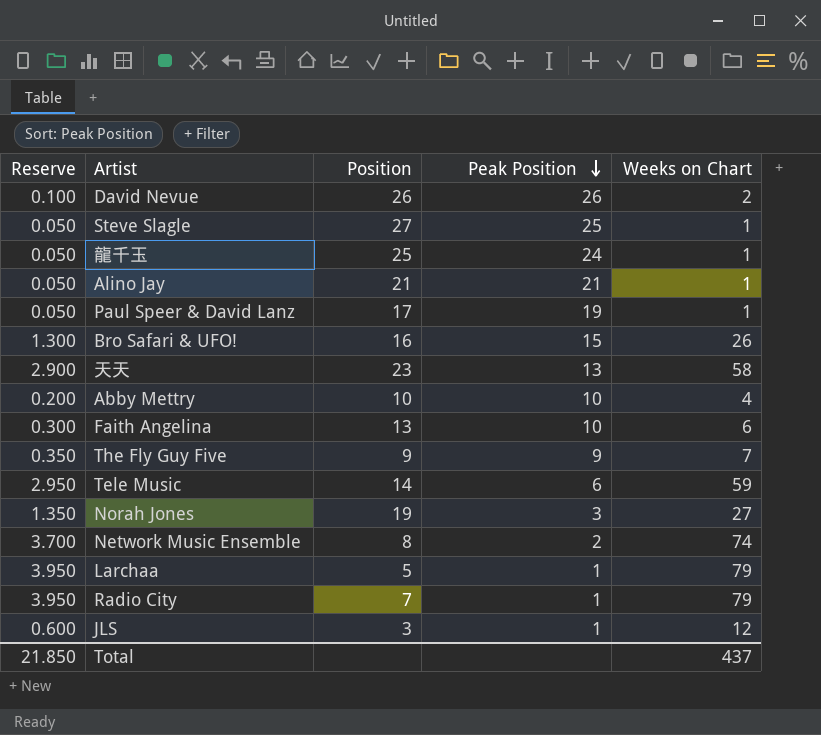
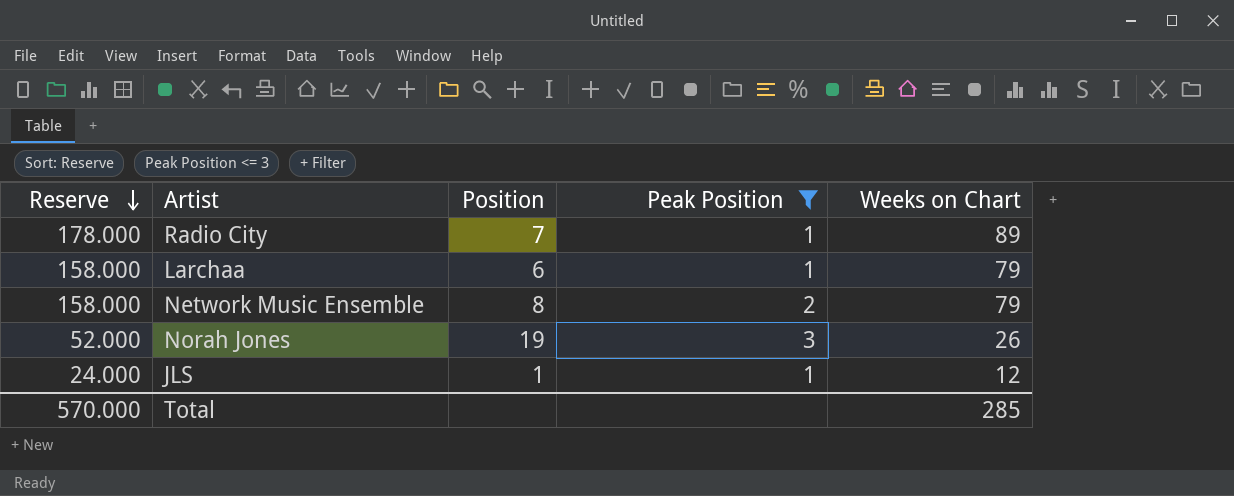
filter: none -> Peak Position <= 3
row order: Peak Position descending -> Reserve descending
column Reserve | formula: [Weeks on Chart] * 0.05 -> [Weeks on Chart] * 2
Radio City | Weeks on Chart: 79 -> 89
Larchaa | Position: 5 -> 6
Network Music Ensemble | Weeks on Chart: 74 -> 79
Norah Jones | Weeks on Chart: 27 -> 26
JLS | Position: 3 -> 1
Total | Reserve: 21.850 -> 570.000
Total | Weeks on Chart: 437 -> 285

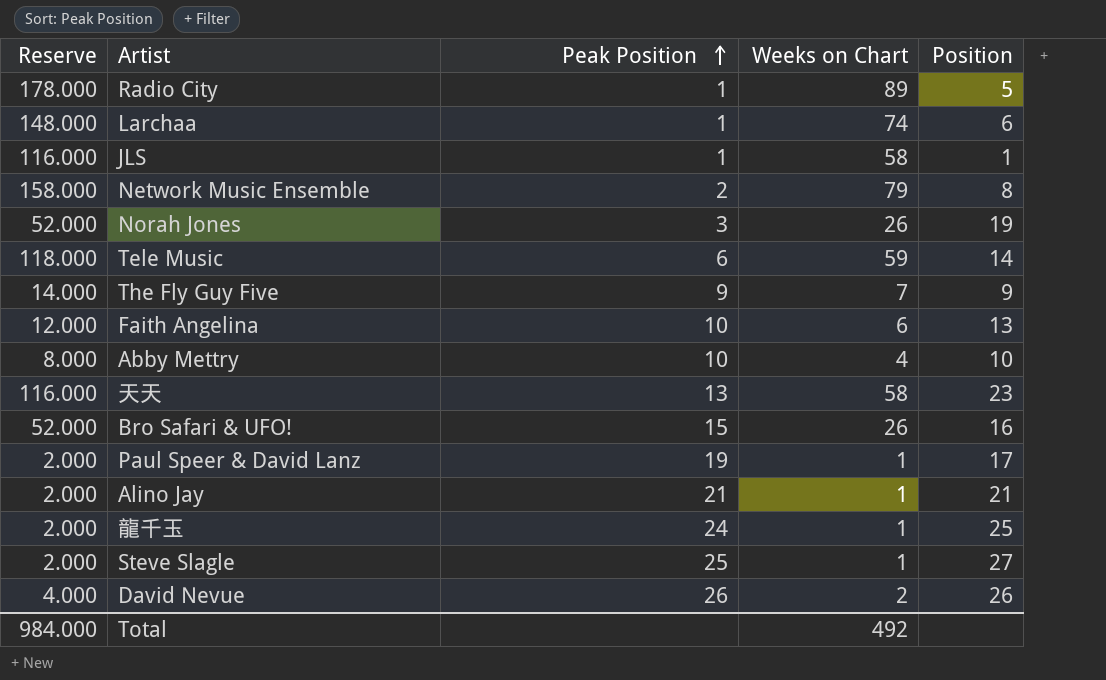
filter: Peak Position <= 3 -> none
row order: Reserve descending -> Peak Position ascending
column Position | position: 3 -> 5
Radio City | Position: 7 -> 5
Larchaa | Reserve: 158.000 -> 148.000
Larchaa | Weeks on Chart: 79 -> 74
JLS | Reserve: 24.000 -> 116.000
JLS | Weeks on Chart: 12 -> 58
Total | Reserve: 570.000 -> 984.000
Total | Weeks on Chart: 285 -> 492

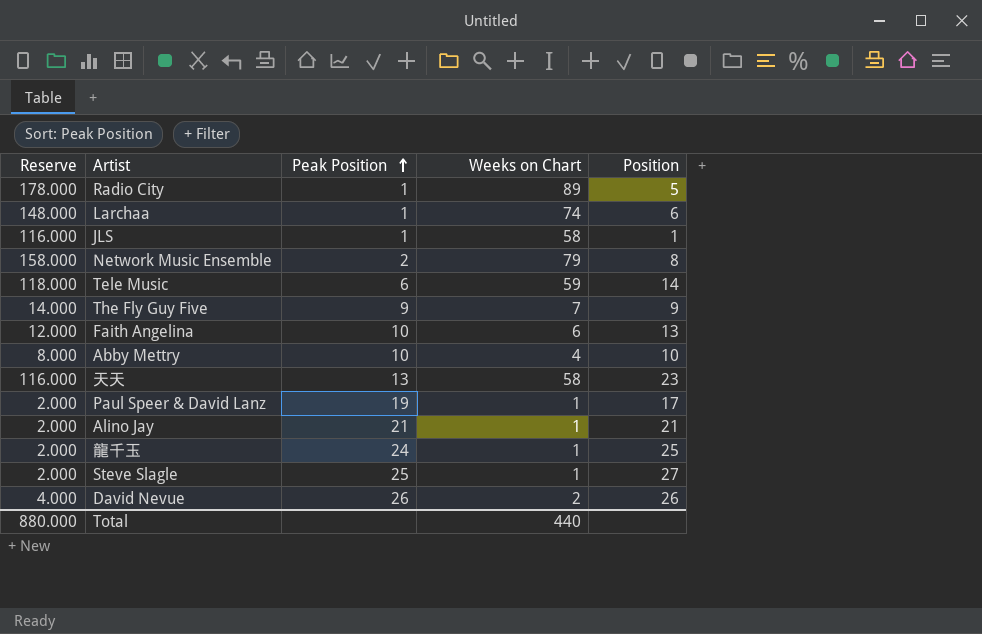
row Norah Jones: 52.000 | 3 | 26 | 19 -> none
row Bro Safari & UFO!: 52.000 | 15 | 26 | 16 -> none
Total | Reserve: 984.000 -> 880.000
Total | Weeks on Chart: 492 -> 440

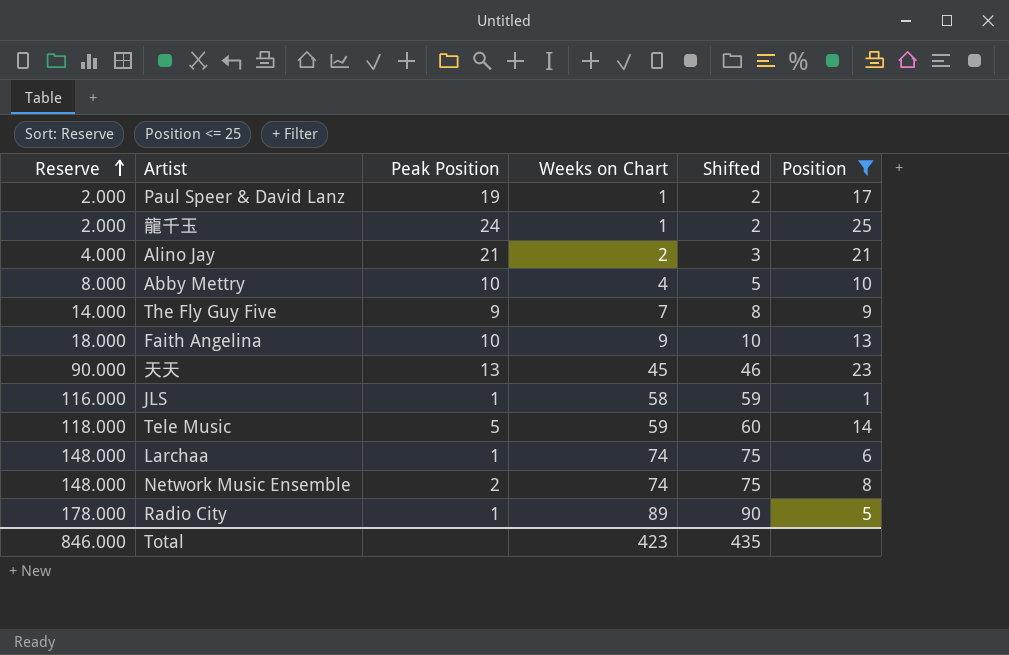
filter: none -> Position <= 25
row order: Peak Position ascending -> Reserve ascending
column Shifted | formula: none -> [Weeks on Chart] + 1
Alino Jay | Reserve: 2.000 -> 4.000
Alino Jay | Weeks on Chart: 1 -> 2
Faith Angelina | Reserve: 12.000 -> 18.000
Faith Angelina | Weeks on Chart: 6 -> 9
天天 | Reserve: 116.000 -> 90.000
天天 | Weeks on Chart: 58 -> 45
Tele Music | Peak Position: 6 -> 5
Network Music Ensemble | Reserve: 158.000 -> 148.000
Network Music Ensemble | Weeks on Chart: 79 -> 74
Total | Reserve: 880.000 -> 846.000
Total | Weeks on Chart: 440 -> 423

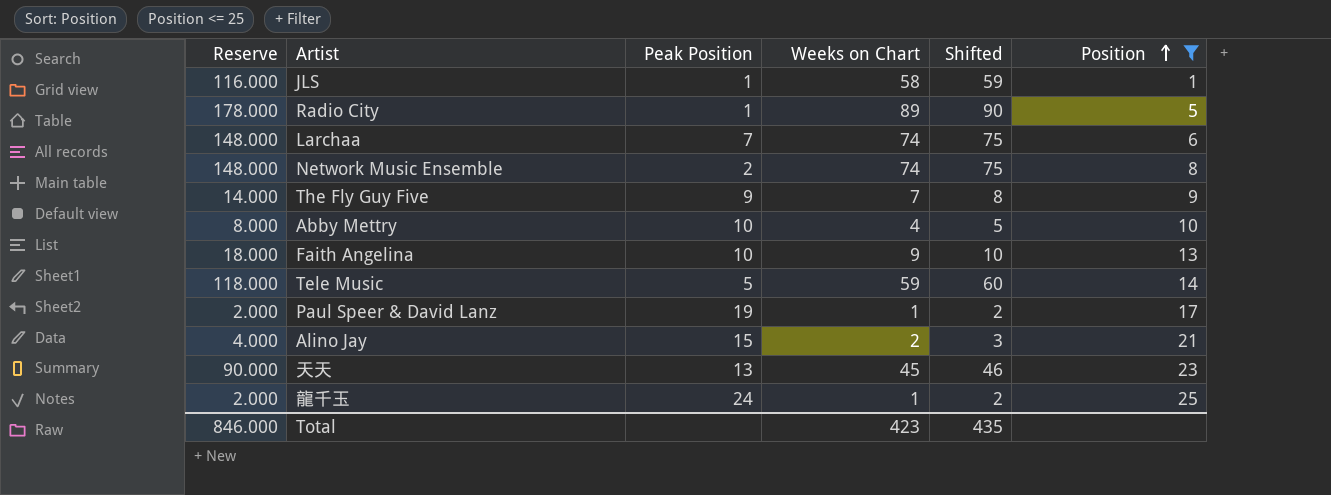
row order: Reserve ascending -> Position ascending
Larchaa | Peak Position: 1 -> 7
Alino Jay | Peak Position: 21 -> 15

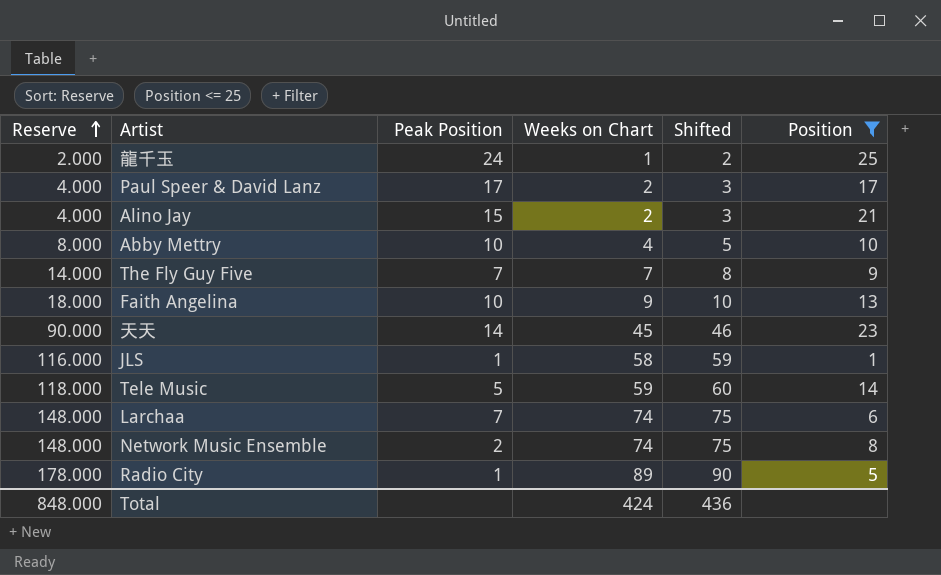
row order: Position ascending -> Reserve ascending
Paul Speer & David Lanz | Reserve: 2.000 -> 4.000
Paul Speer & David Lanz | Peak Position: 19 -> 17
Paul Speer & David Lanz | Weeks on Chart: 1 -> 2
Paul Speer & David Lanz | Shifted: 2 -> 3
The Fly Guy Five | Peak Position: 9 -> 7
天天 | Peak Position: 13 -> 14
Total | Reserve: 846.000 -> 848.000
Total | Weeks on Chart: 423 -> 424
Total | Shifted: 435 -> 436

